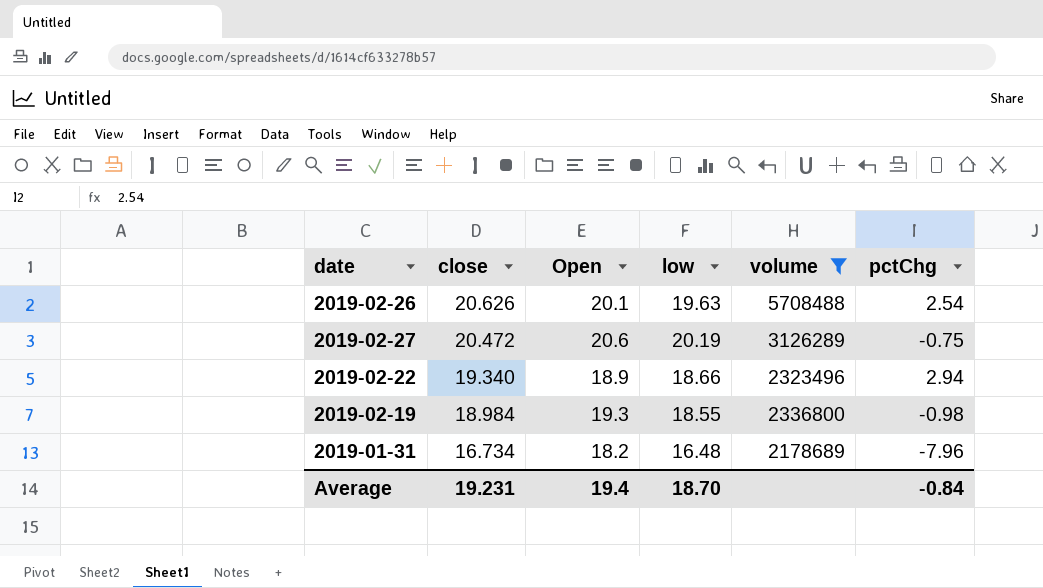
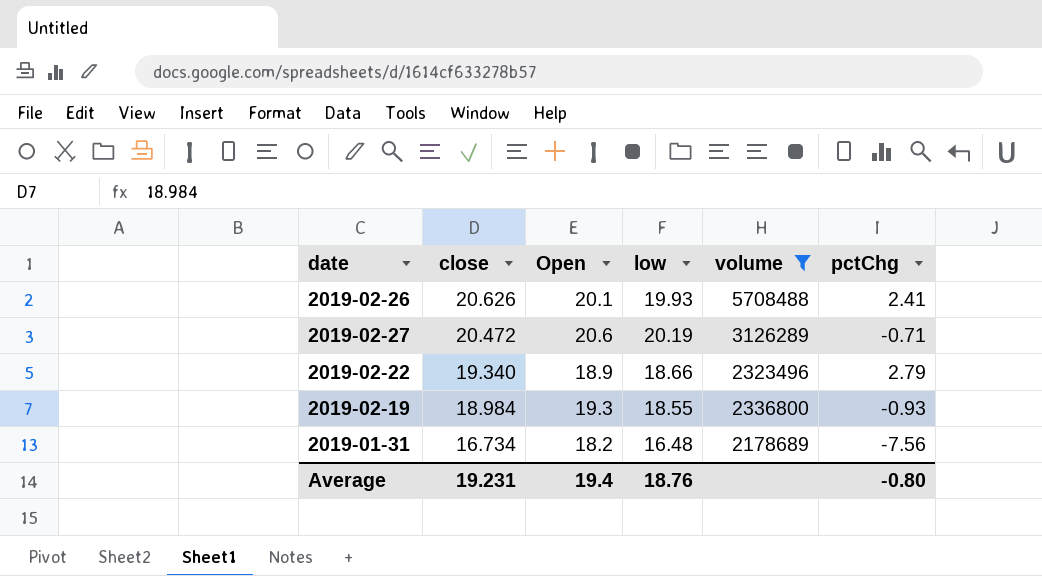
2019-02-26 | low: 19.63 -> 19.93
2019-02-26 | pctChg: 2.54 -> 2.41
2019-02-27 | pctChg: -0.75 -> -0.71
2019-02-22 | pctChg: 2.94 -> 2.79
2019-02-19 | pctChg: -0.98 -> -0.93
2019-01-31 | pctChg: -7.96 -> -7.56
Average | low: 18.70 -> 18.76
Average | pctChg: -0.84 -> -0.80

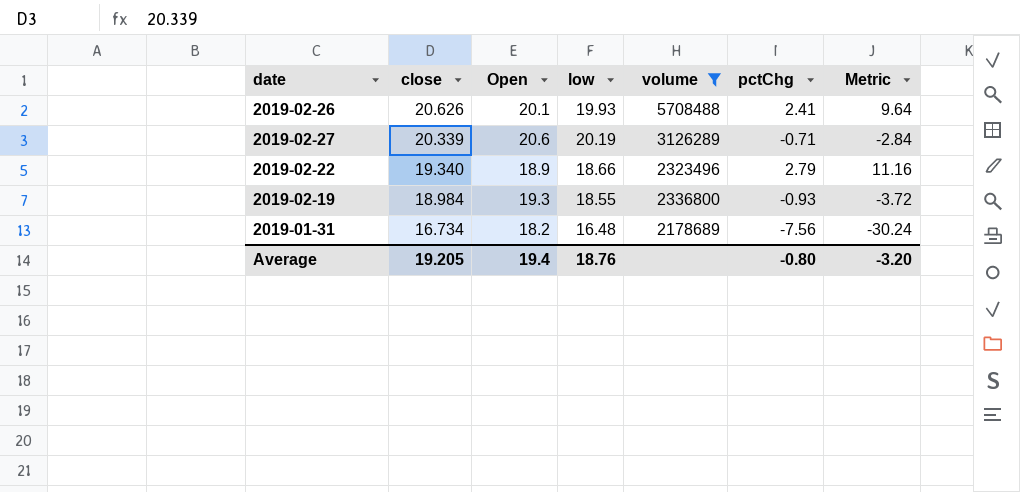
column Metric | formula: none -> [pctChg] * 4
2019-02-27 | close: 20.472 -> 20.339
Average | close: 19.231 -> 19.205

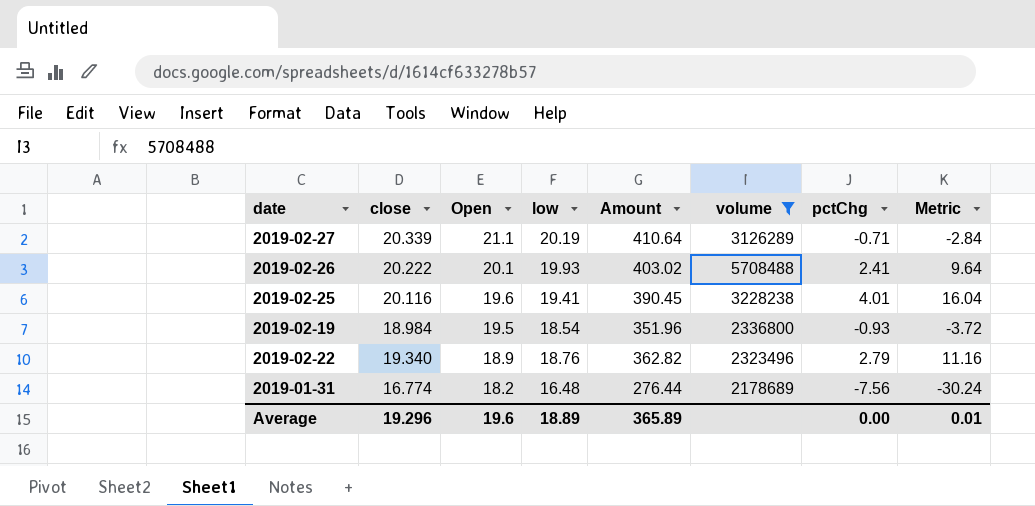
row order: close descending -> Open descending
column Amount | formula: none -> [close] * [low]
2019-02-27 | Open: 20.6 -> 21.1
2019-02-26 | close: 20.626 -> 20.222
row 2019-02-25: none -> 20.116 | 19.6 | 19.41 | 390.45 | 3228238 | 4.01 | 16.04
2019-02-19 | Open: 19.3 -> 19.5
2019-02-19 | low: 18.55 -> 18.54
2019-02-22 | low: 18.66 -> 18.76
2019-01-31 | close: 16.734 -> 16.774
Average | close: 19.205 -> 19.296
Average | Open: 19.4 -> 19.6
Average | low: 18.76 -> 18.89
Average | pctChg: -0.80 -> 0.00
Average | Metric: -3.20 -> 0.01

